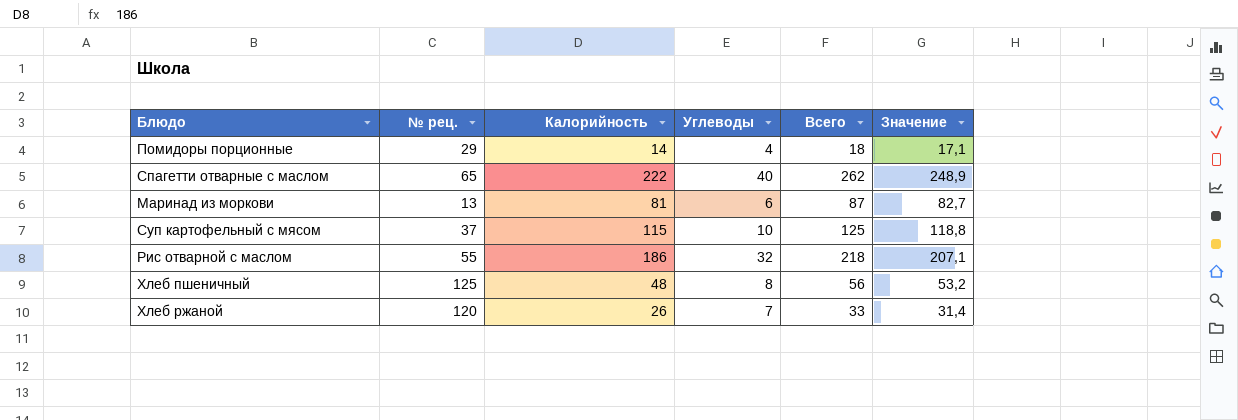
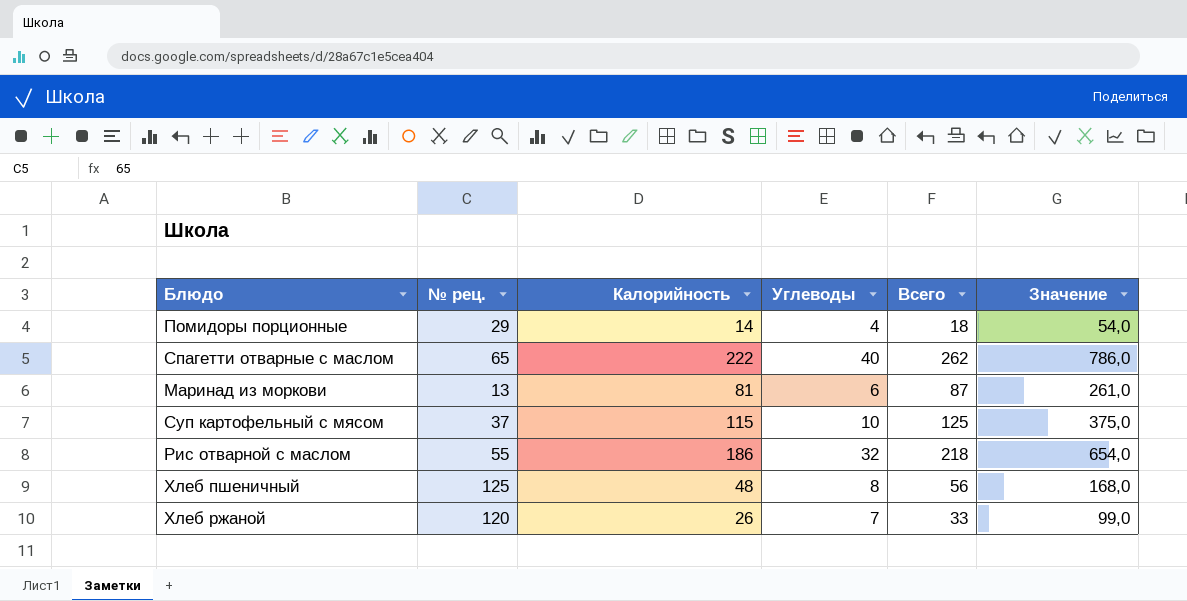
column Значение | formula: [Всего] * 0,95 -> [Всего] * 3

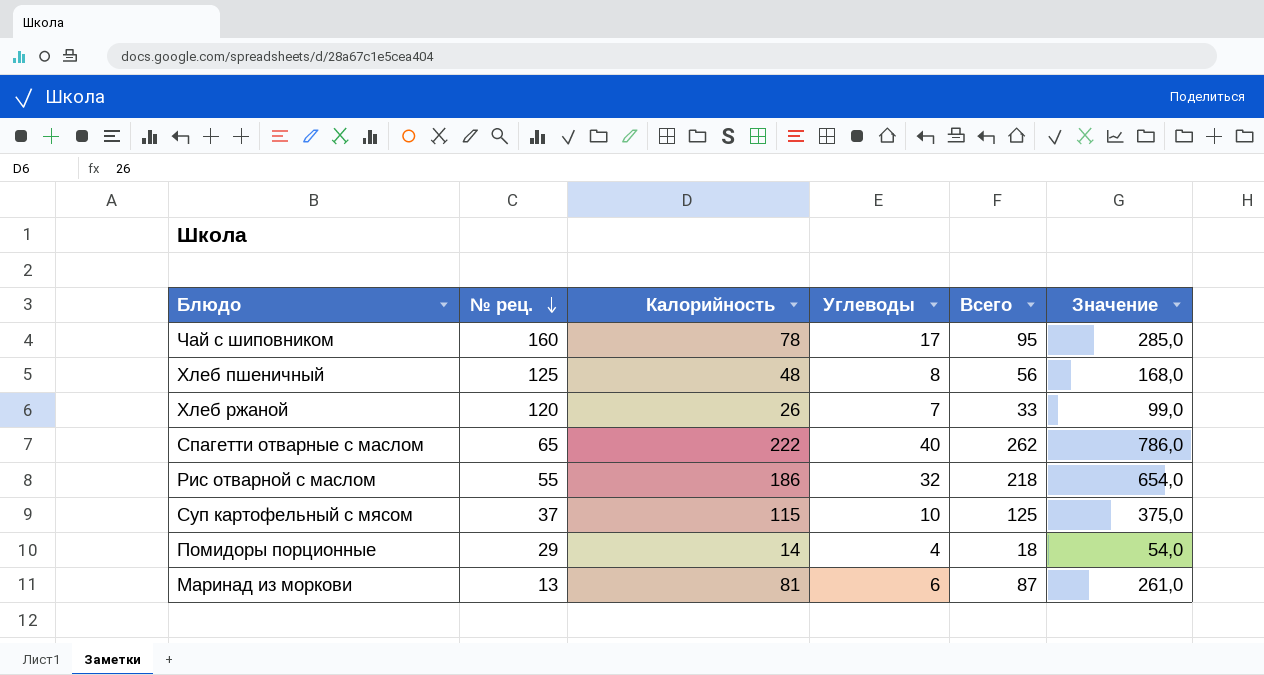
row order: none -> № рец. descending
row Чай с шиповником: none -> 160 | 78 | 17 | 95 | 285,0

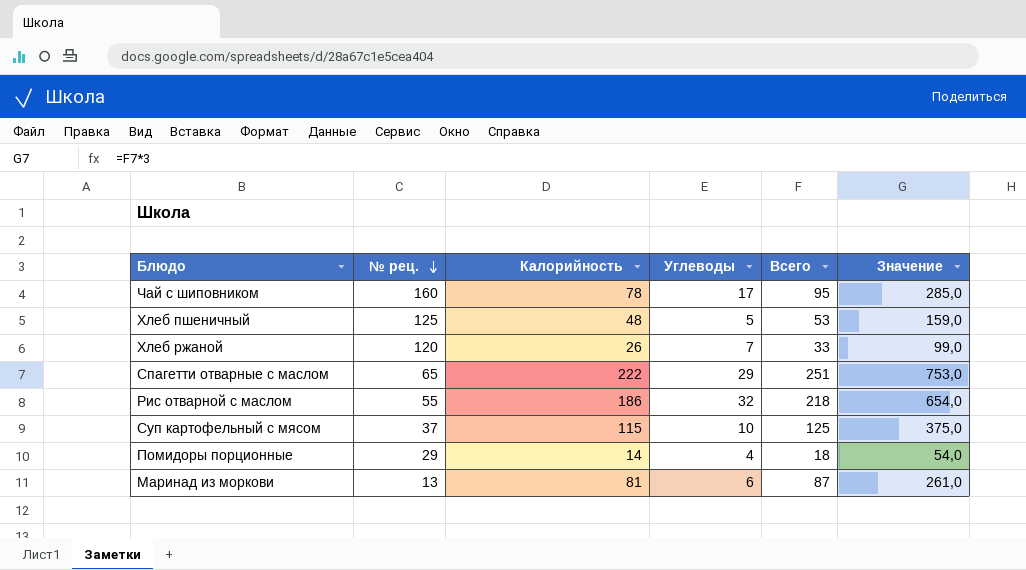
Хлеб пшеничный | Углеводы: 8 -> 5
Хлеб пшеничный | Всего: 56 -> 53
Хлеб пшеничный | Значение: 168,0 -> 159,0
Спагетти отварные с маслом | Углеводы: 40 -> 29
Спагетти отварные с маслом | Всего: 262 -> 251
Спагетти отварные с маслом | Значение: 786,0 -> 753,0

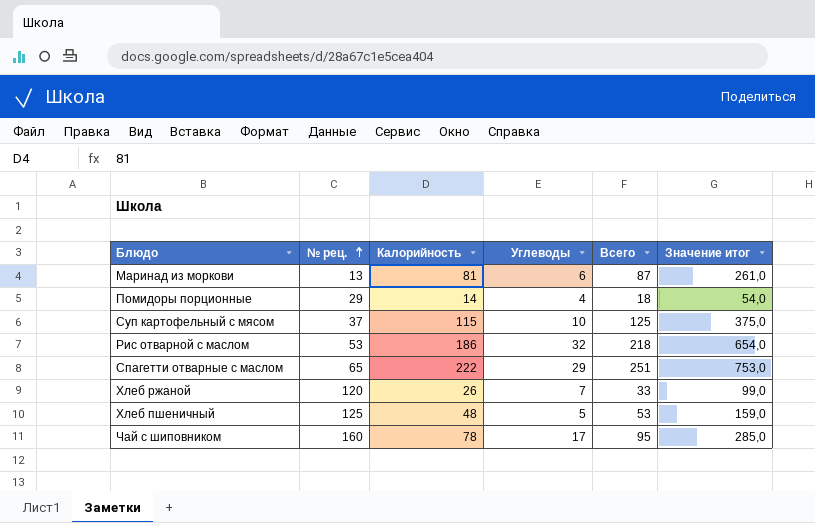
row order: № рец. descending -> № рец. ascending
column name: Значение -> Значение итог
Рис отварной с маслом | № рец.: 55 -> 53

